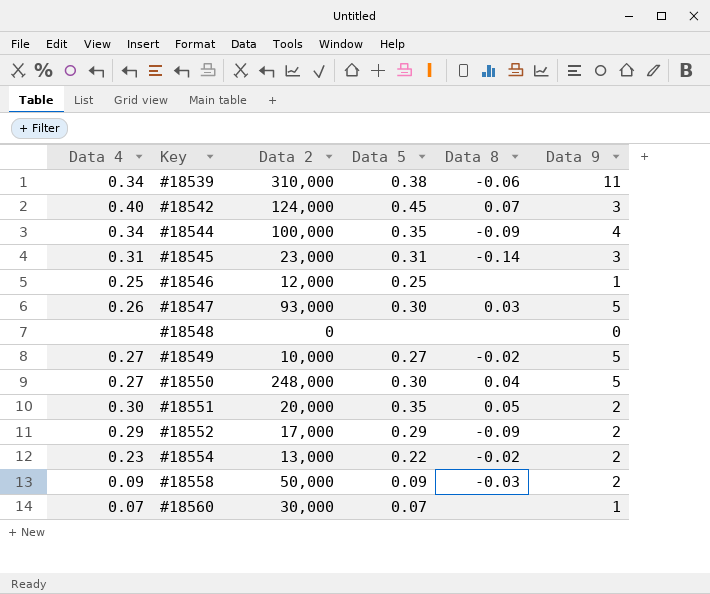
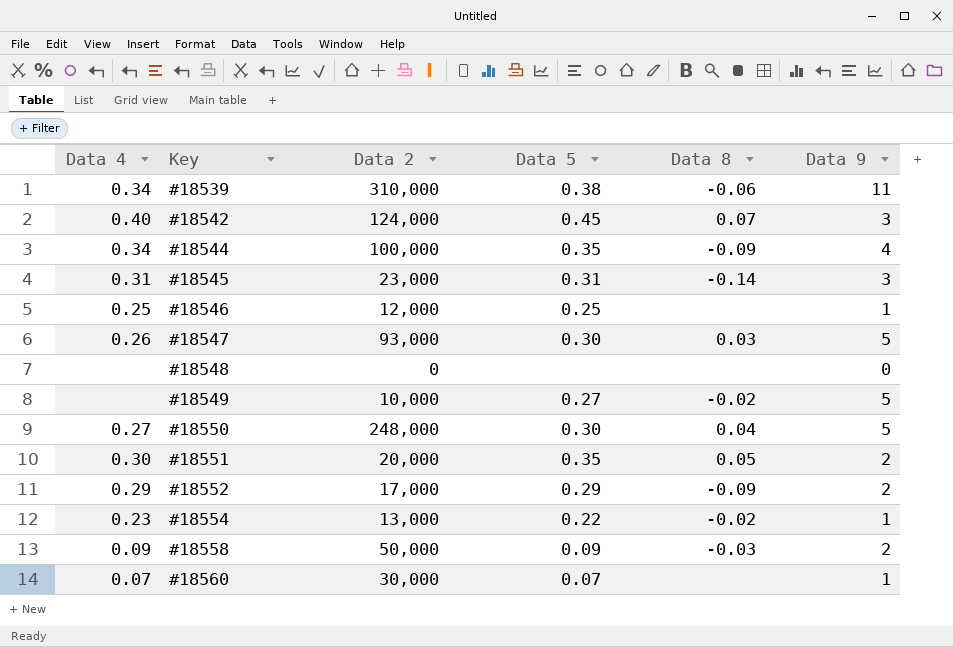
#18549 | Data 4: 0.27 -> none
#18554 | Data 9: 2 -> 1

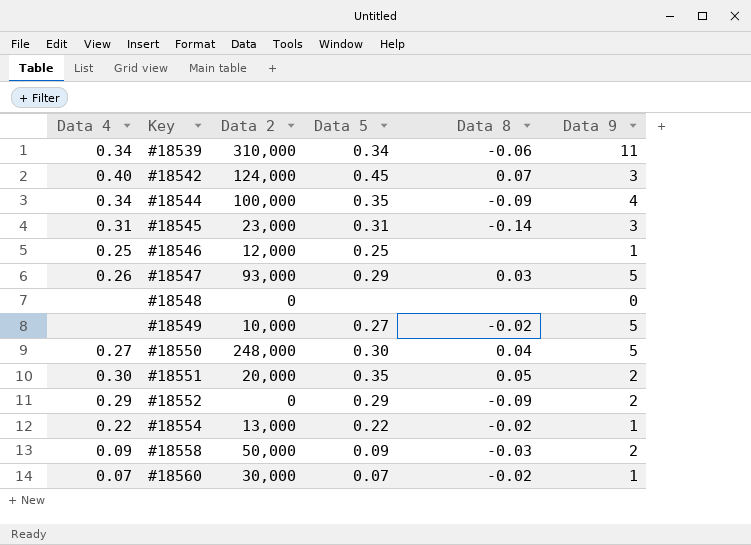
#18539 | Data 5: 0.38 -> 0.34
#18547 | Data 5: 0.30 -> 0.29
#18552 | Data 2: 17,000 -> 0
#18554 | Data 4: 0.23 -> 0.22
#18560 | Data 8: none -> -0.02

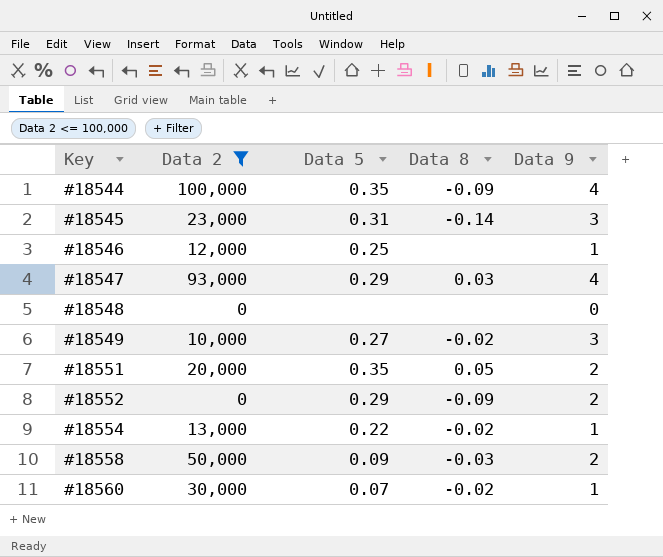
filter: none -> Data 2 <= 100,000
column Data 4 | position: 1 -> none
#18547 | Data 9: 5 -> 4
#18549 | Data 9: 5 -> 3

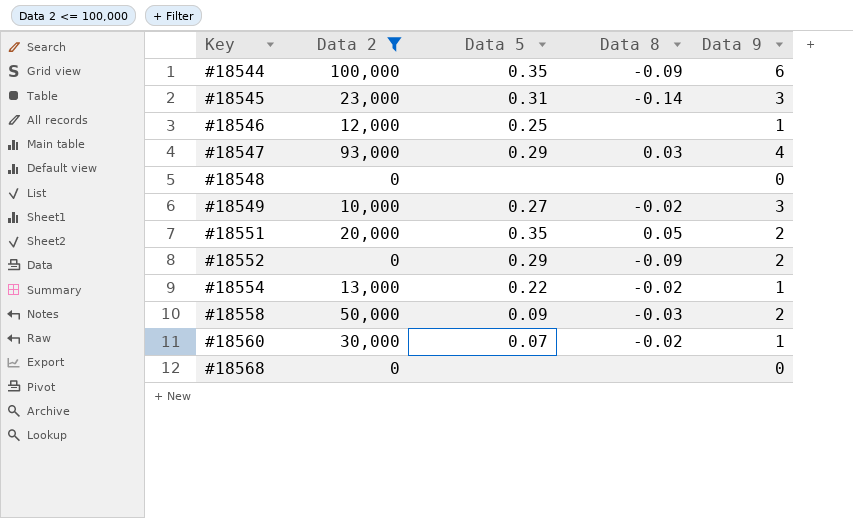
#18544 | Data 9: 4 -> 6
row #18568: none -> 0 | none | none | 0

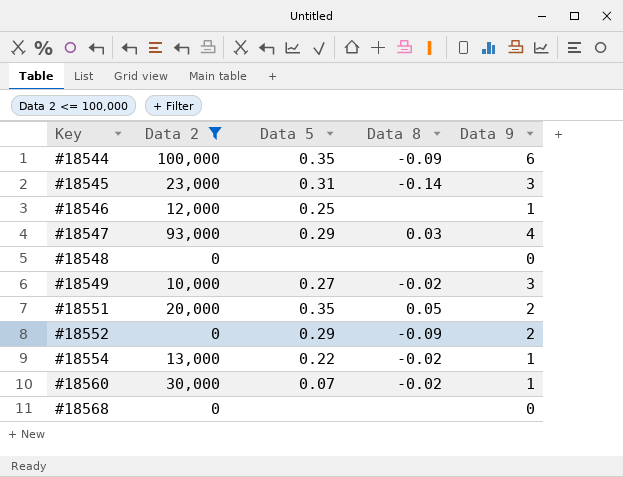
row #18558: 50,000 | 0.09 | -0.03 | 2 -> none

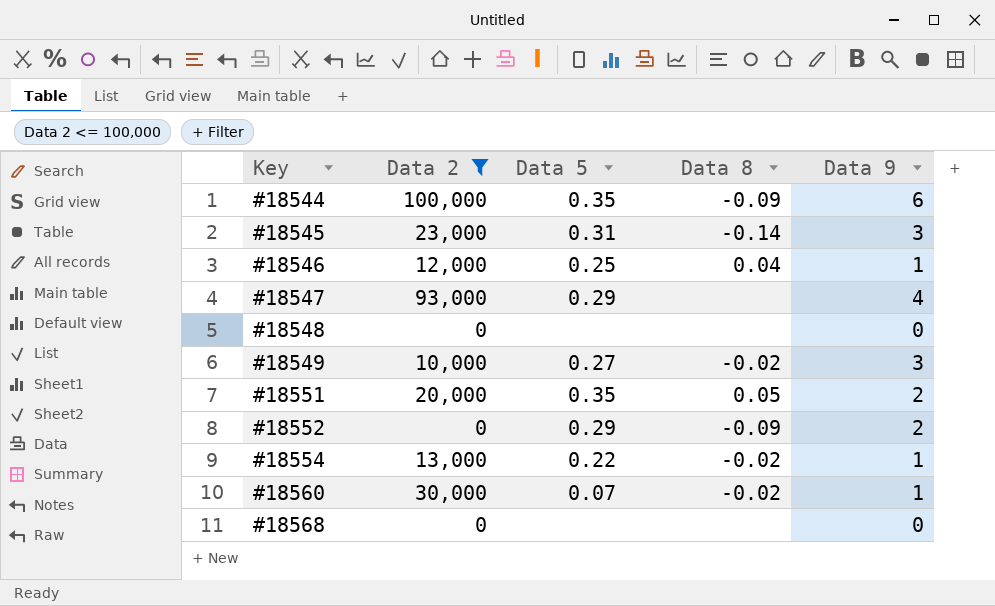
#18546 | Data 8: none -> 0.04
#18547 | Data 8: 0.03 -> none

